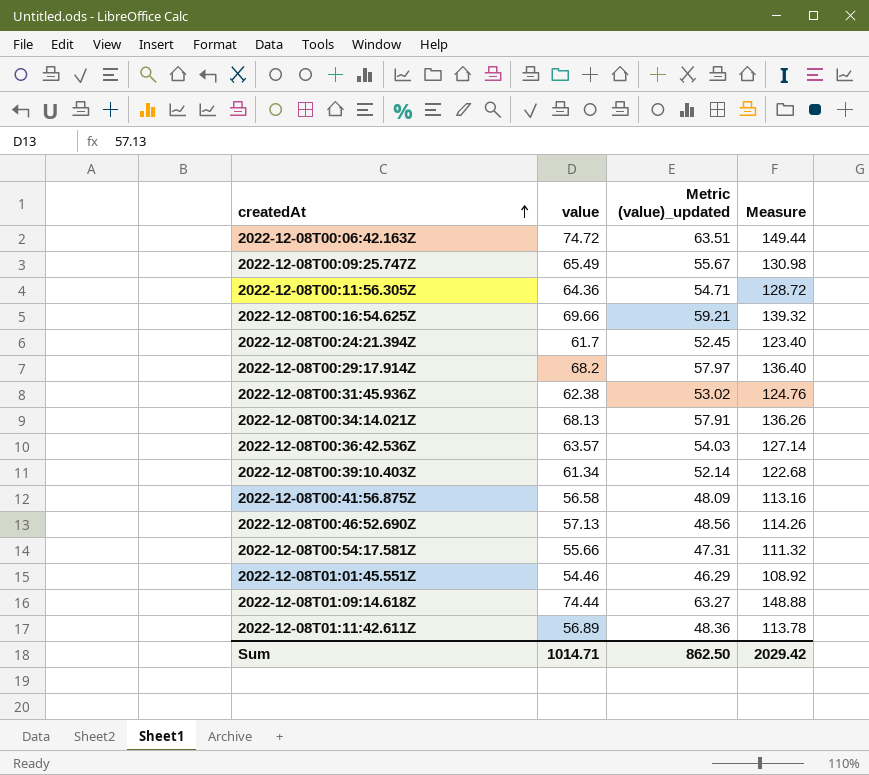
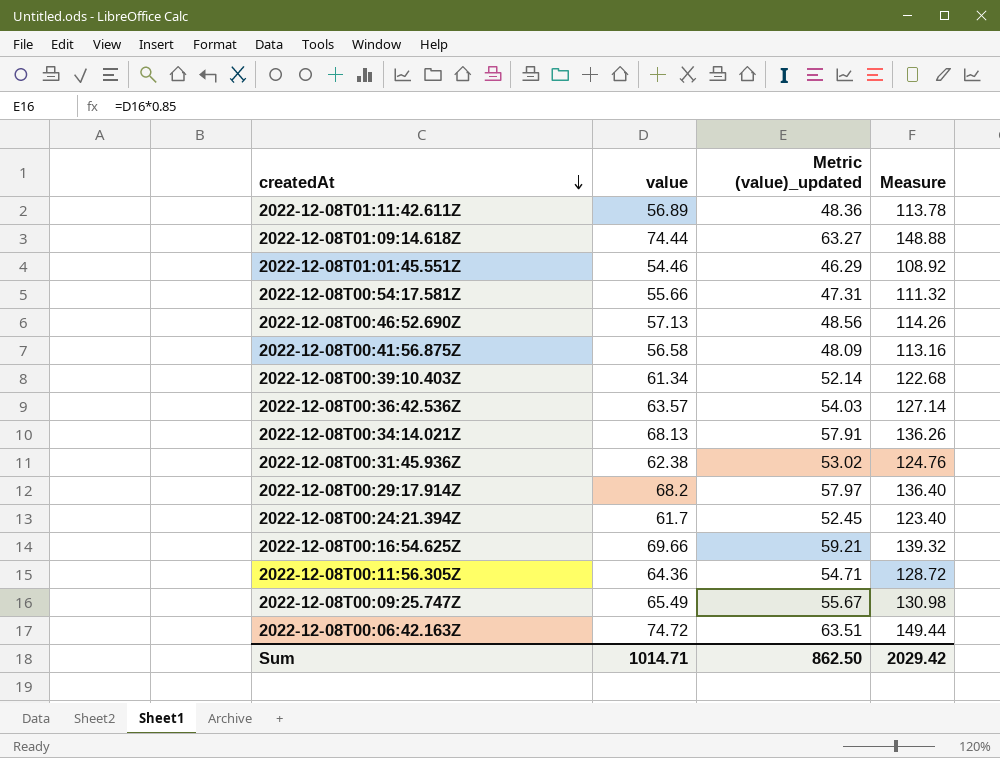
row order: createdAt ascending -> createdAt descending

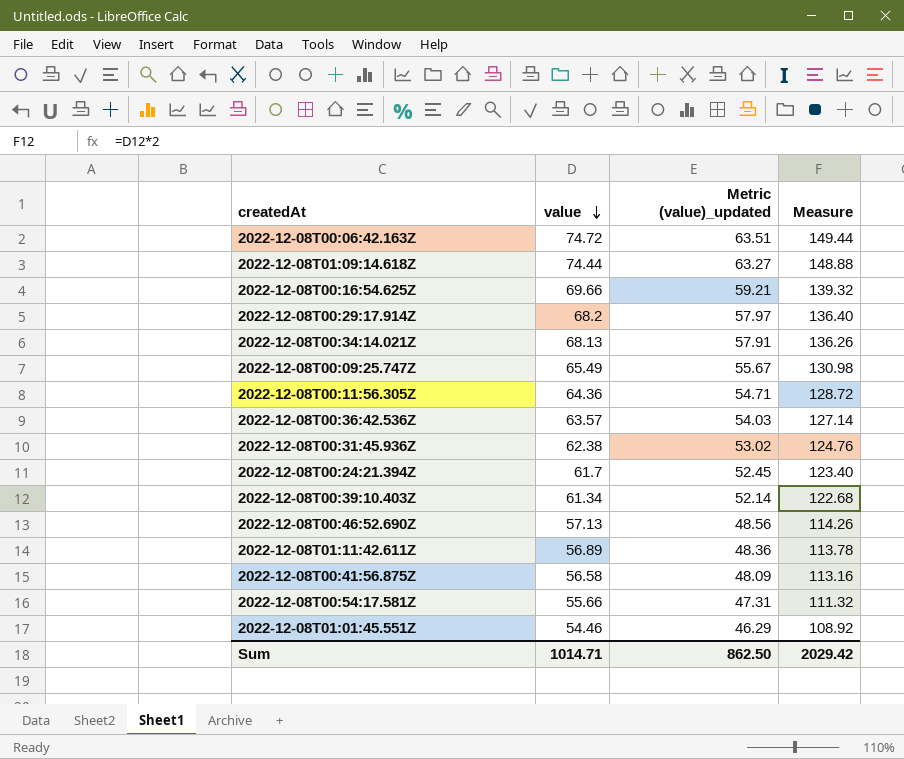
row order: createdAt descending -> value descending

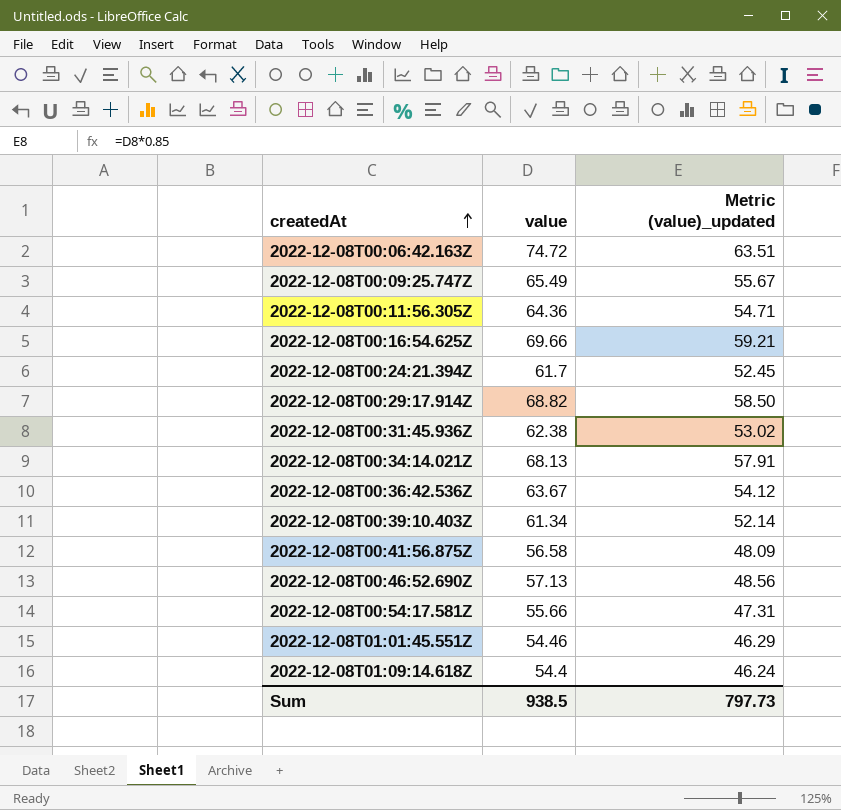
row order: value descending -> createdAt ascending
column Measure | formula: [value] * 2 -> none
row 2022-12-08T01:11:42.611Z: 56.89 | 48.36 | 113.78 -> none
2022-12-08T00:29:17.914Z | value: 68.2 -> 68.82
2022-12-08T00:29:17.914Z | Metric (value)_updated: 57.97 -> 58.50
2022-12-08T00:36:42.536Z | value: 63.57 -> 63.67
2022-12-08T00:36:42.536Z | Metric (value)_updated: 54.03 -> 54.12
2022-12-08T01:09:14.618Z | value: 74.44 -> 54.4
2022-12-08T01:09:14.618Z | Metric (value)_updated: 63.27 -> 46.24
Sum | value: 1014.71 -> 938.5
Sum | Metric (value)_updated: 862.50 -> 797.73

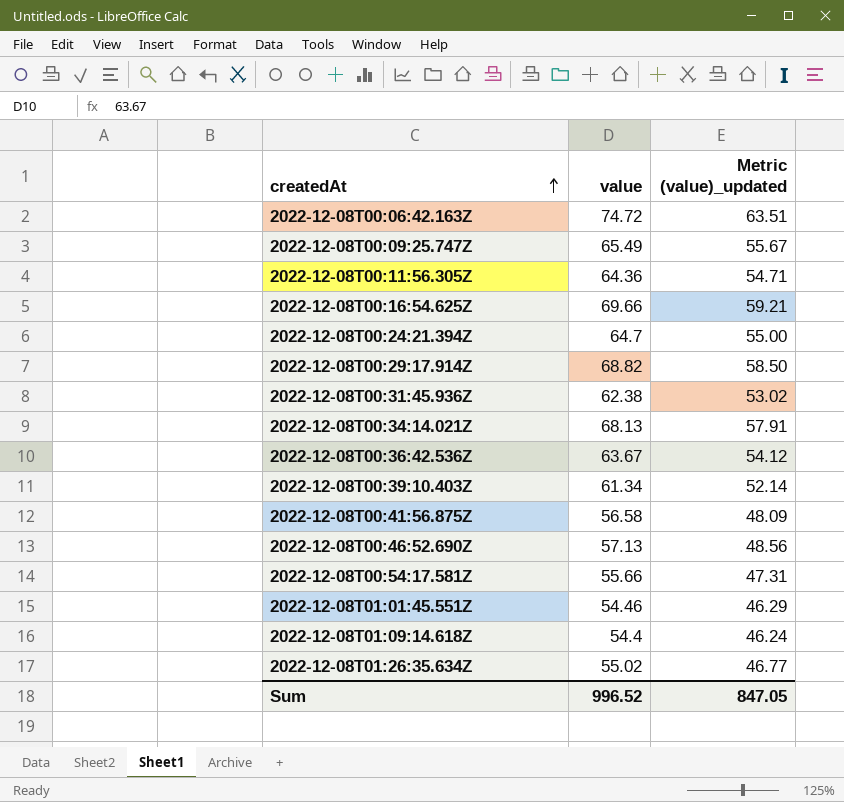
2022-12-08T00:24:21.394Z | value: 61.7 -> 64.7
2022-12-08T00:24:21.394Z | Metric (value)_updated: 52.45 -> 55.00
row 2022-12-08T01:26:35.634Z: none -> 55.02 | 46.77
Sum | value: 938.5 -> 996.52
Sum | Metric (value)_updated: 797.73 -> 847.05

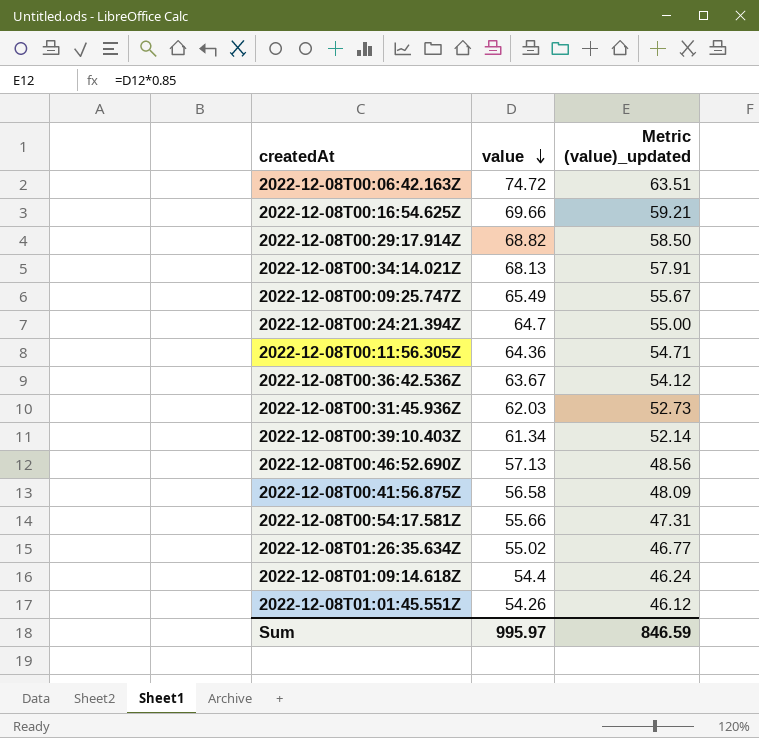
row order: createdAt ascending -> value descending
2022-12-08T00:31:45.936Z | value: 62.38 -> 62.03
2022-12-08T00:31:45.936Z | Metric (value)_updated: 53.02 -> 52.73
2022-12-08T01:01:45.551Z | value: 54.46 -> 54.26
2022-12-08T01:01:45.551Z | Metric (value)_updated: 46.29 -> 46.12
Sum | value: 996.52 -> 995.97
Sum | Metric (value)_updated: 847.05 -> 846.59

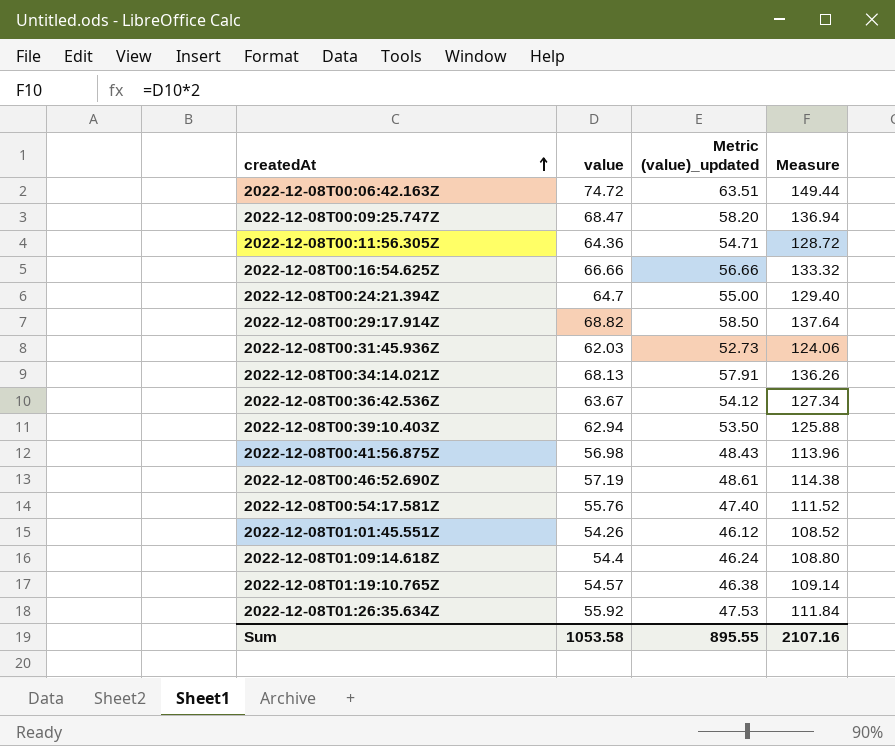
row order: value descending -> createdAt ascending
column Measure | formula: none -> [value] * 2
2022-12-08T00:09:25.747Z | value: 65.49 -> 68.47
2022-12-08T00:09:25.747Z | Metric (value)_updated: 55.67 -> 58.20
2022-12-08T00:16:54.625Z | value: 69.66 -> 66.66
2022-12-08T00:16:54.625Z | Metric (value)_updated: 59.21 -> 56.66
2022-12-08T00:39:10.403Z | value: 61.34 -> 62.94
2022-12-08T00:39:10.403Z | Metric (value)_updated: 52.14 -> 53.50
2022-12-08T00:41:56.875Z | value: 56.58 -> 56.98
2022-12-08T00:41:56.875Z | Metric (value)_updated: 48.09 -> 48.43
2022-12-08T00:46:52.690Z | value: 57.13 -> 57.19
2022-12-08T00:46:52.690Z | Metric (value)_updated: 48.56 -> 48.61
2022-12-08T00:54:17.581Z | value: 55.66 -> 55.76
2022-12-08T00:54:17.581Z | Metric (value)_updated: 47.31 -> 47.40
row 2022-12-08T01:19:10.765Z: none -> 54.57 | 46.38 | 109.14
2022-12-08T01:26:35.634Z | value: 55.02 -> 55.92
2022-12-08T01:26:35.634Z | Metric (value)_updated: 46.77 -> 47.53
Sum | value: 995.97 -> 1053.58
Sum | Metric (value)_updated: 846.59 -> 895.55

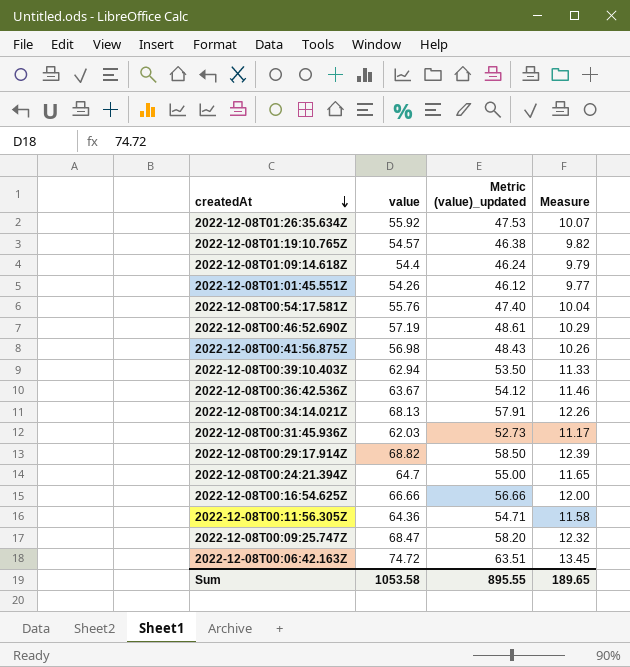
row order: createdAt ascending -> createdAt descending
column Measure | formula: [value] * 2 -> [value] * 0.18
Sum | Measure: 2107.16 -> 189.65

